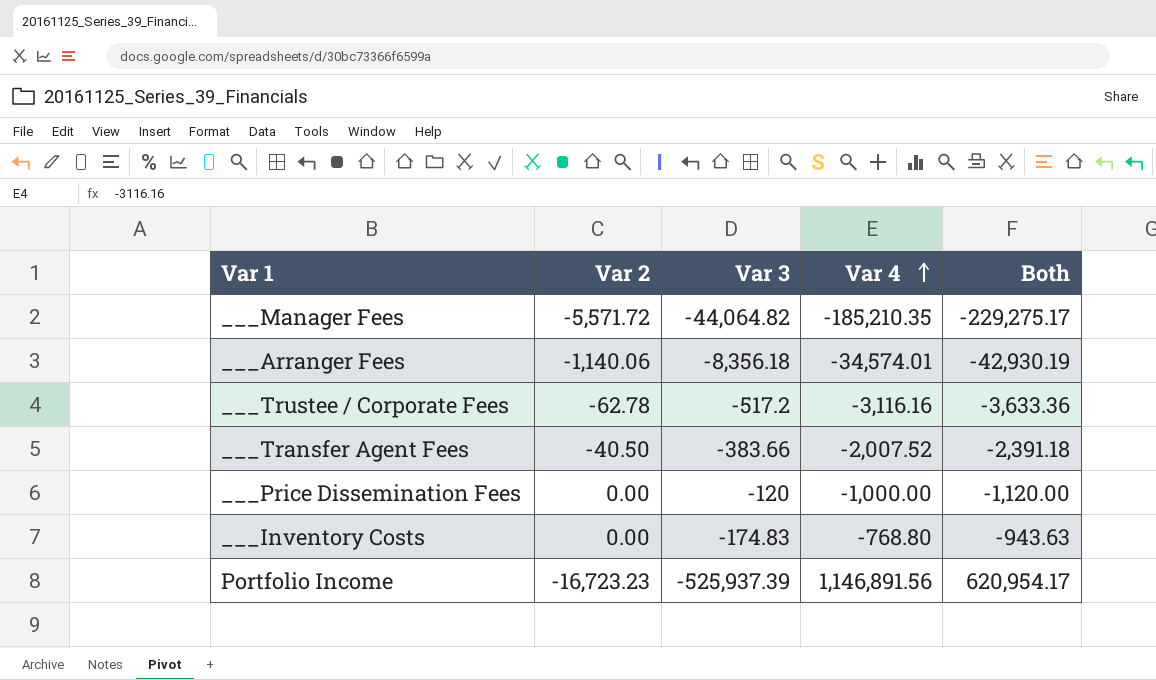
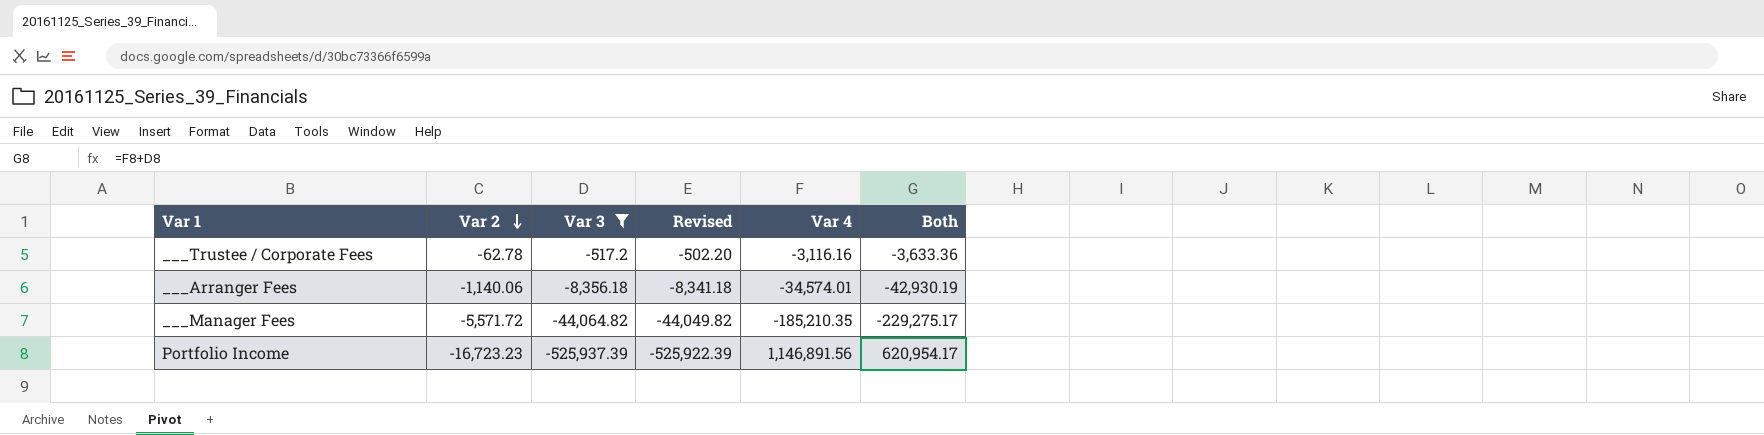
filter: none -> Var 3 <= -517.2
row order: Var 4 ascending -> Var 2 descending
column Revised | formula: none -> [Var 3] + 15

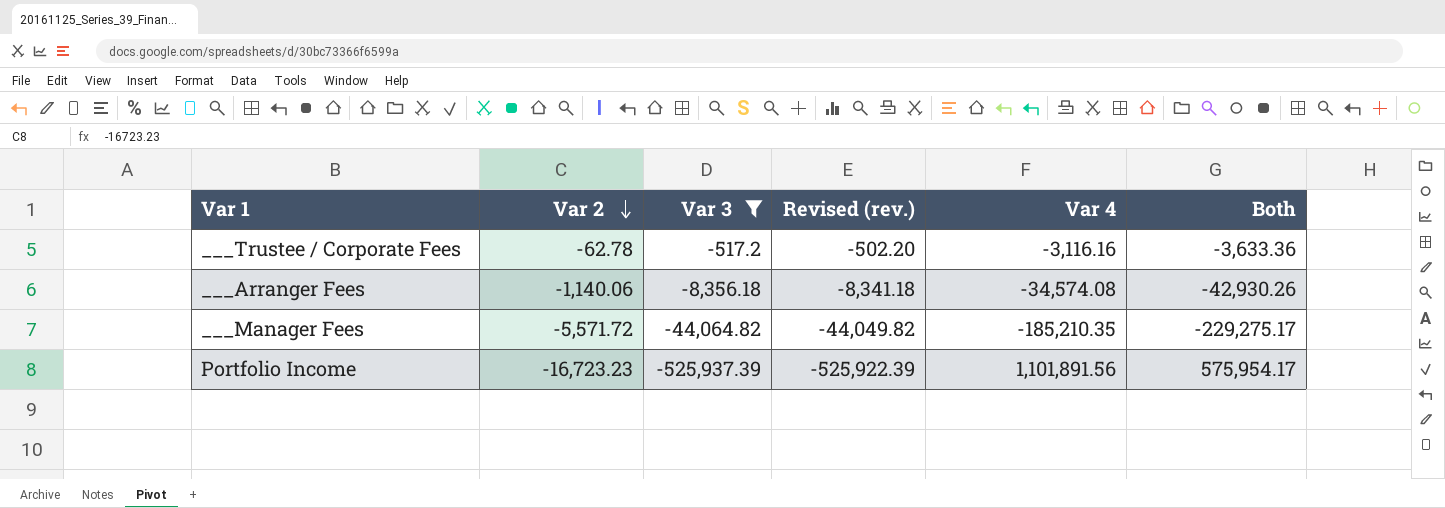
column name: Revised -> Revised (rev.)
___Arranger Fees | Var 4: -34,574.01 -> -34,574.08
___Arranger Fees | Both: -42,930.19 -> -42,930.26
Portfolio Income | Var 4: 1,146,891.56 -> 1,101,891.56
Portfolio Income | Both: 620,954.17 -> 575,954.17

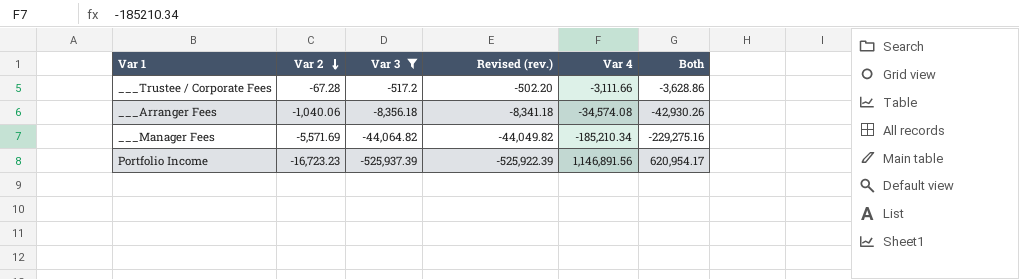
___Trustee / Corporate Fees | Var 2: -62.78 -> -67.28
___Trustee / Corporate Fees | Var 4: -3,116.16 -> -3,111.66
___Trustee / Corporate Fees | Both: -3,633.36 -> -3,628.86
___Arranger Fees | Var 2: -1,140.06 -> -1,040.06
___Manager Fees | Var 2: -5,571.72 -> -5,571.69
___Manager Fees | Var 4: -185,210.35 -> -185,210.34
___Manager Fees | Both: -229,275.17 -> -229,275.16
Portfolio Income | Var 4: 1,101,891.56 -> 1,146,891.56
Portfolio Income | Both: 575,954.17 -> 620,954.17

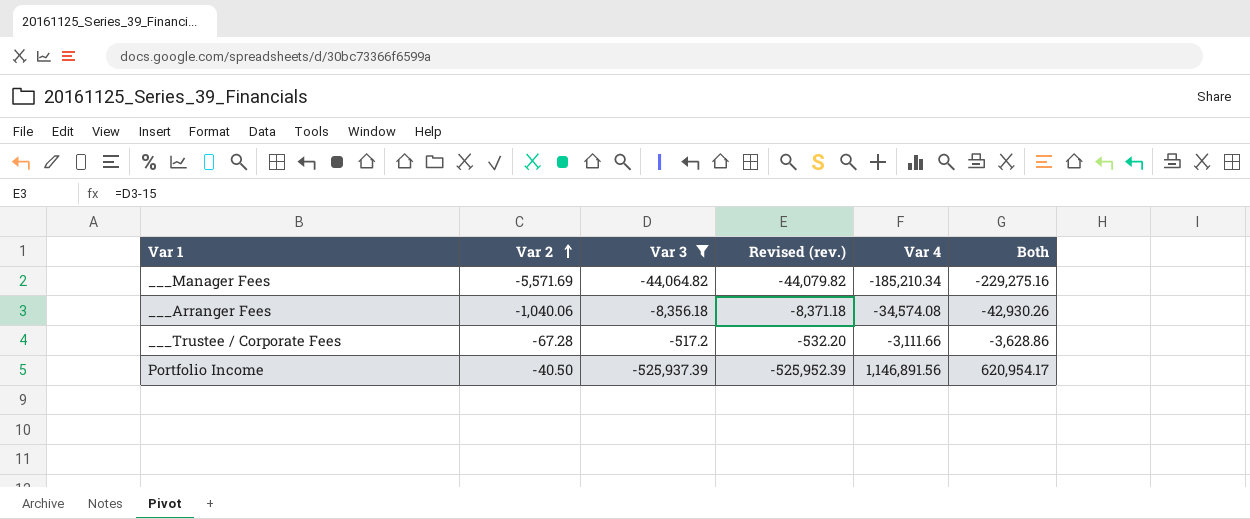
row order: Var 2 descending -> Var 2 ascending
column Revised (rev.) | formula: [Var 3] + 15 -> [Var 3] - 15
Portfolio Income | Var 2: -16,723.23 -> -40.50

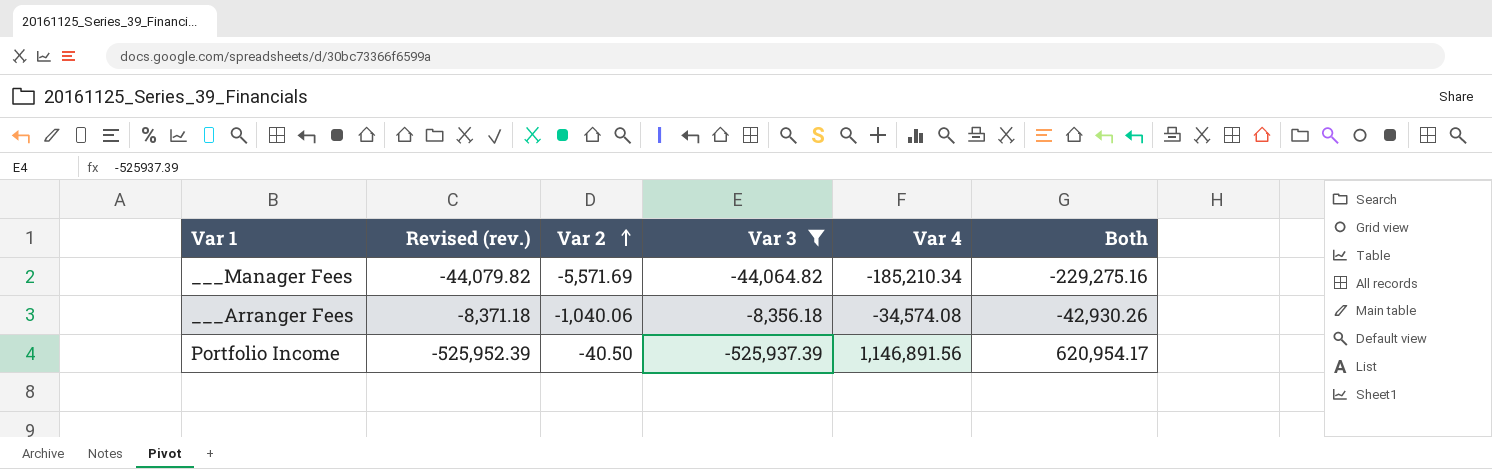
column Revised (rev.) | position: 4 -> 2
row ___Trustee / Corporate Fees: -67.28 | -517.2 | -532.20 | -3,111.66 | -3,628.86 -> none

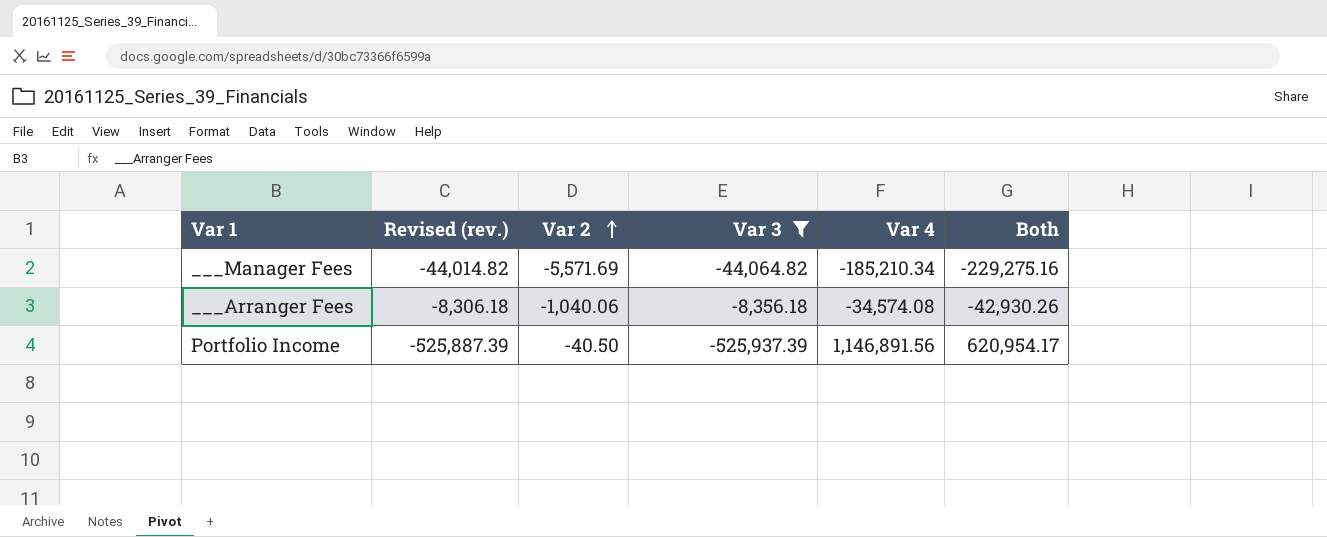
column Revised (rev.) | formula: [Var 3] - 15 -> [Var 3] + 50

